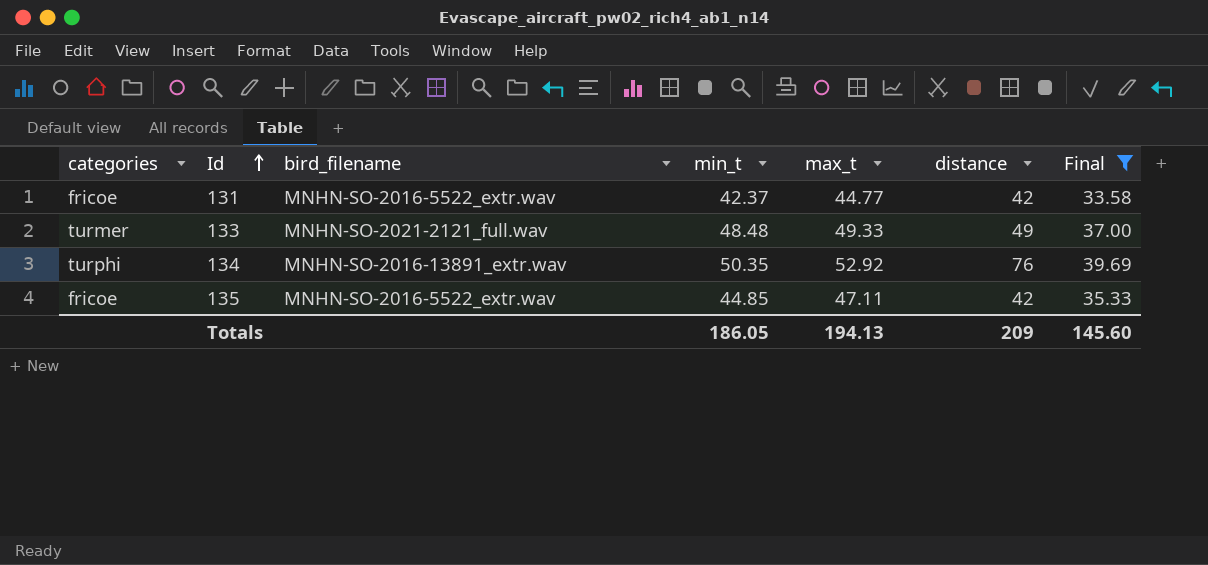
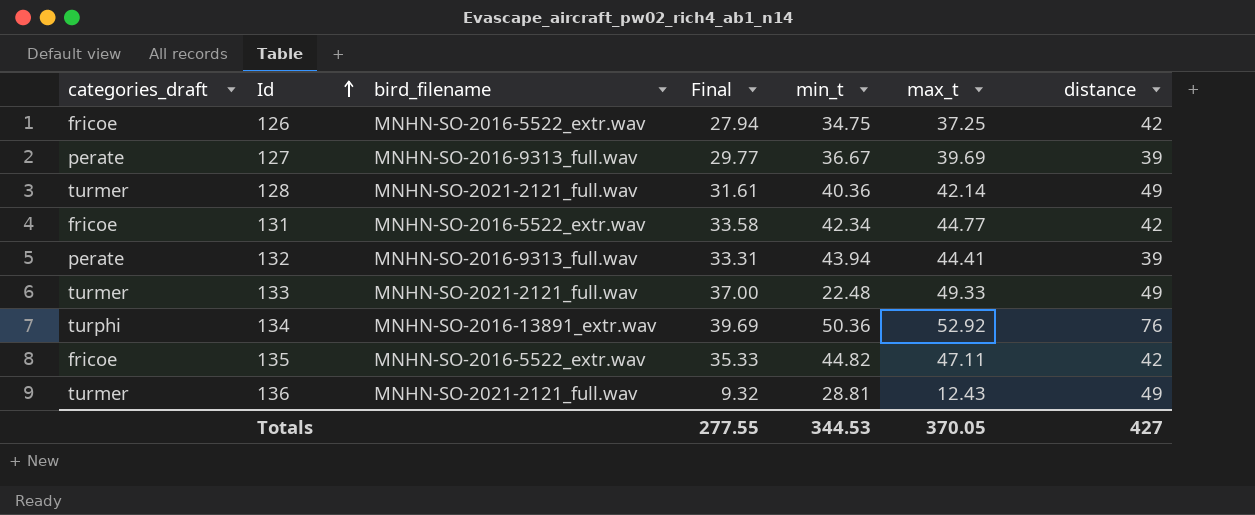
filter: Final >= 33.58 -> none
column name: categories -> categories_draft
column Final | position: 7 -> 4
131 | min_t: 42.37 -> 42.34
133 | min_t: 48.48 -> 22.48
134 | min_t: 50.35 -> 50.36
135 | min_t: 44.85 -> 44.82
Totals | Final: 145.60 -> 277.55
Totals | min_t: 186.05 -> 344.53
Totals | max_t: 194.13 -> 370.05
Totals | distance: 209 -> 427

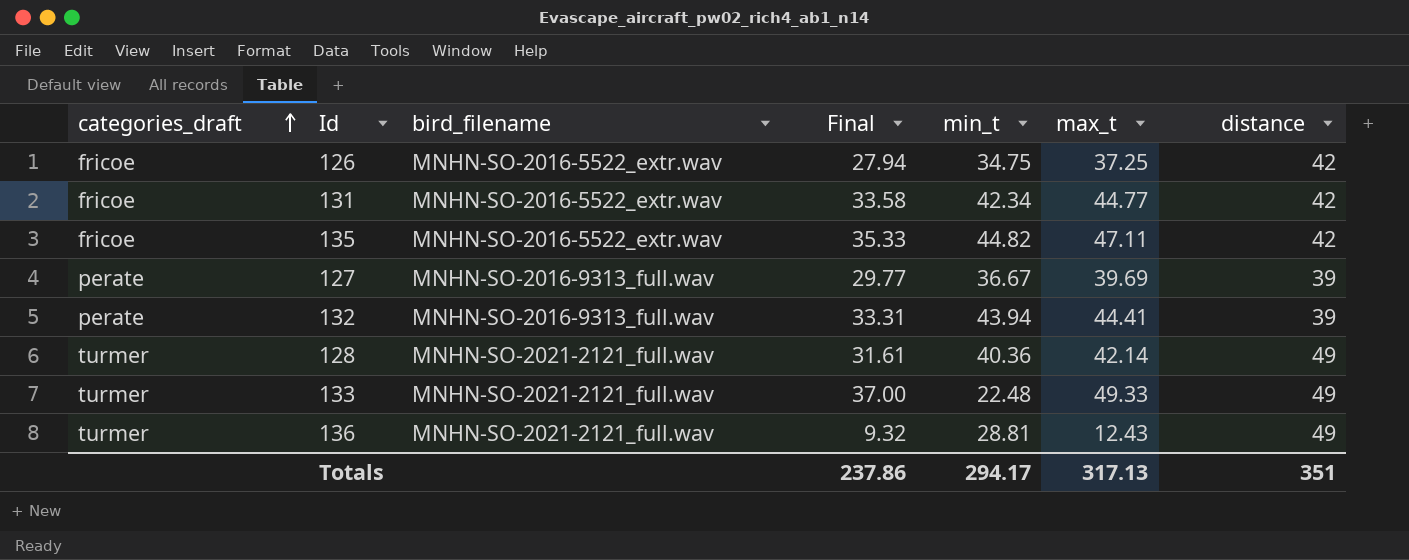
row order: Id ascending -> categories_draft ascending
row 134: turphi | MNHN-SO-2016-13891_extr.wav | 39.69 | 50.36 | 52.92 | 76 -> none
Totals | Final: 277.55 -> 237.86
Totals | min_t: 344.53 -> 294.17
Totals | max_t: 370.05 -> 317.13
Totals | distance: 427 -> 351

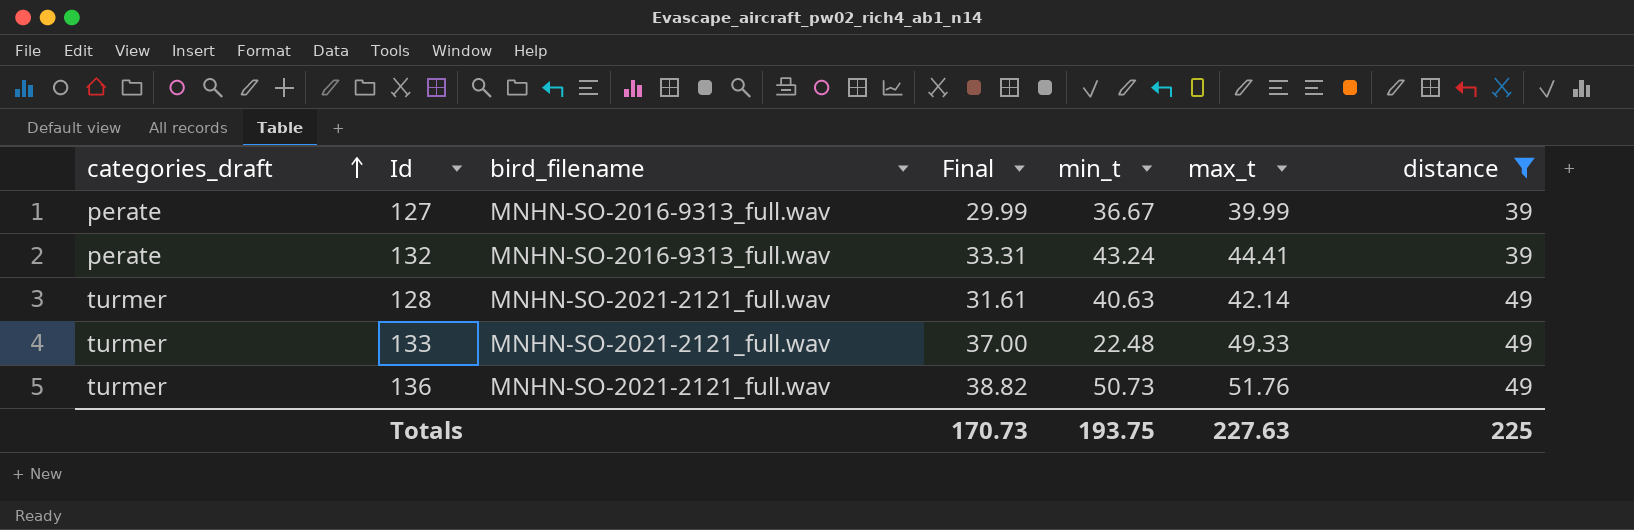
filter: none -> distance != 42
127 | Final: 29.77 -> 29.99
127 | max_t: 39.69 -> 39.99
132 | min_t: 43.94 -> 43.24
128 | min_t: 40.36 -> 40.63
136 | Final: 9.32 -> 38.82
136 | min_t: 28.81 -> 50.73
136 | max_t: 12.43 -> 51.76
Totals | Final: 237.86 -> 170.73
Totals | min_t: 294.17 -> 193.75
Totals | max_t: 317.13 -> 227.63
Totals | distance: 351 -> 225

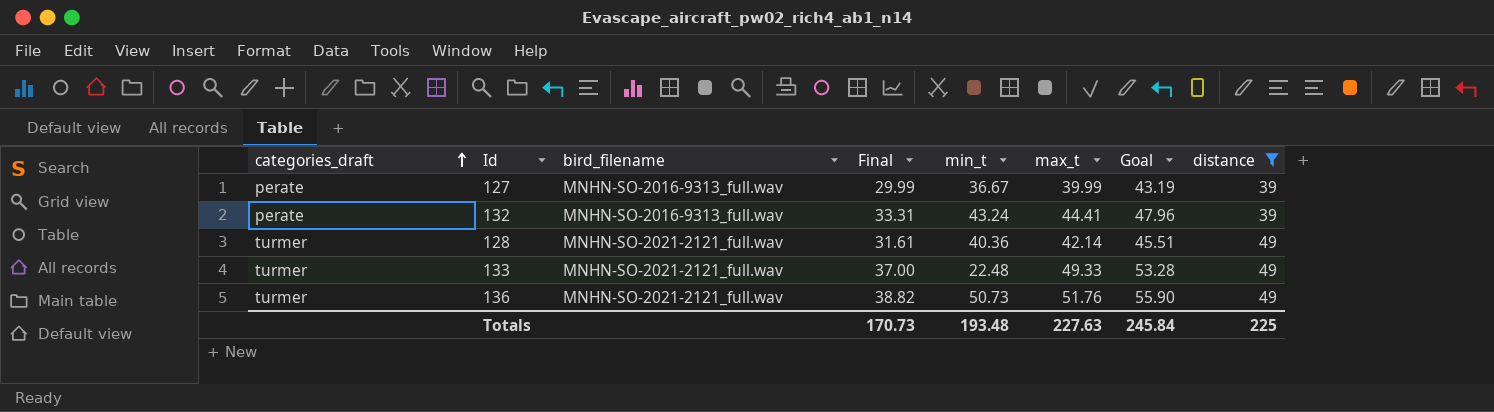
column Goal | formula: none -> [max_t] * 1.08
128 | min_t: 40.63 -> 40.36
Totals | min_t: 193.75 -> 193.48

